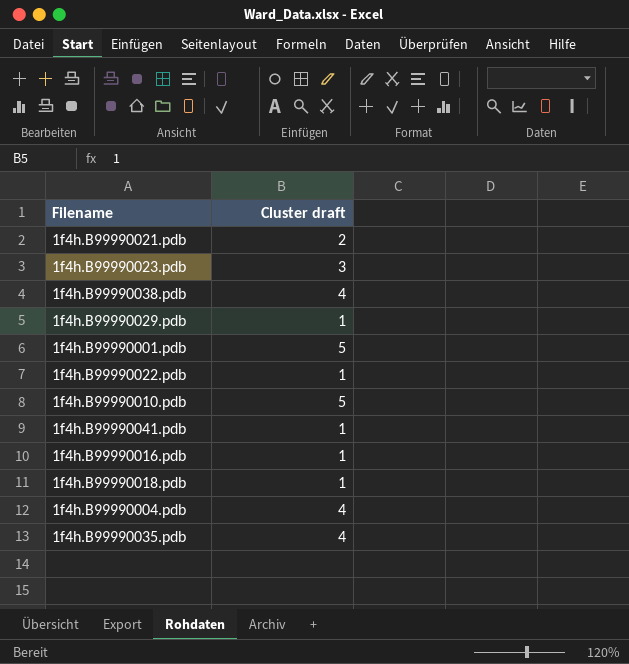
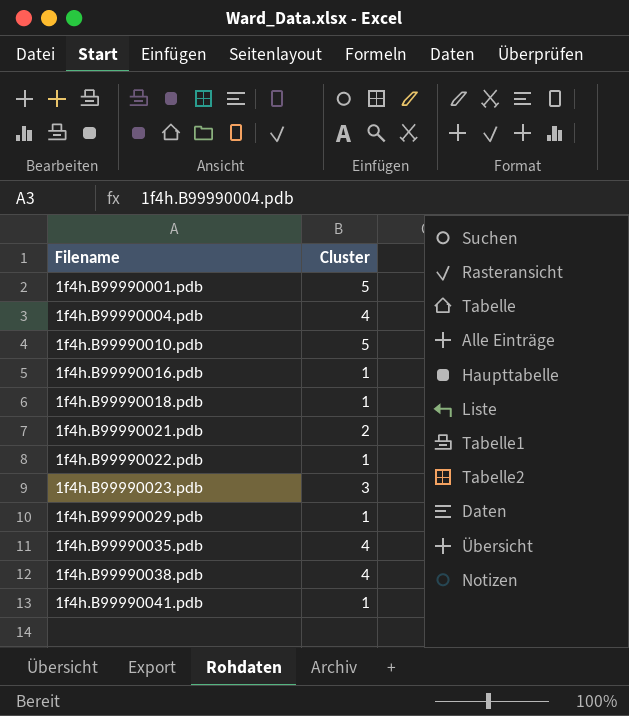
row order: none -> Filename ascending
column name: Cluster draft -> Cluster

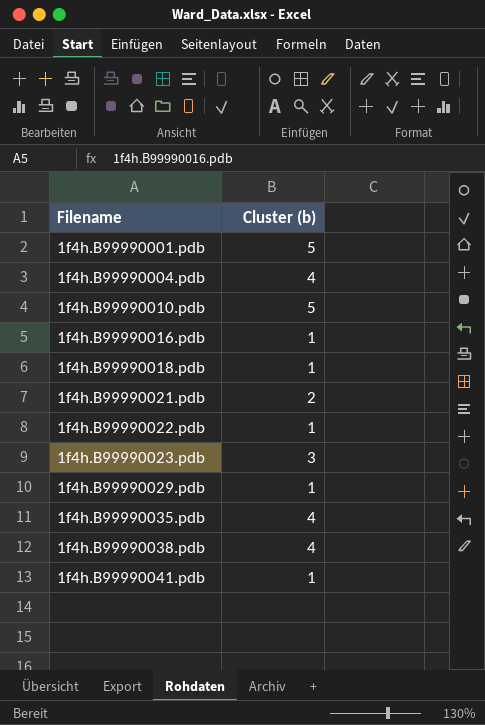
column name: Cluster -> Cluster (b)

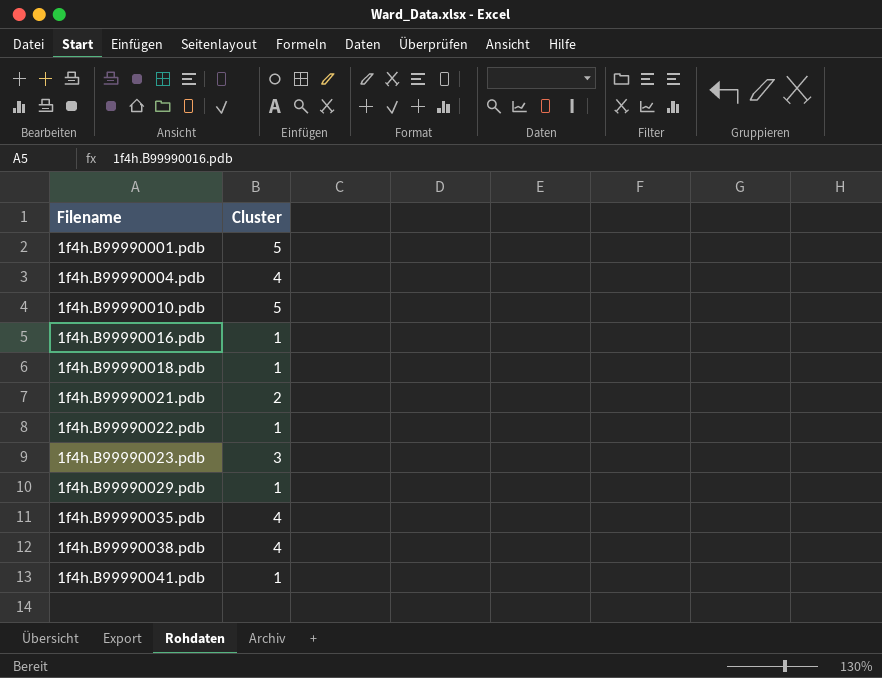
column name: Cluster (b) -> Cluster

